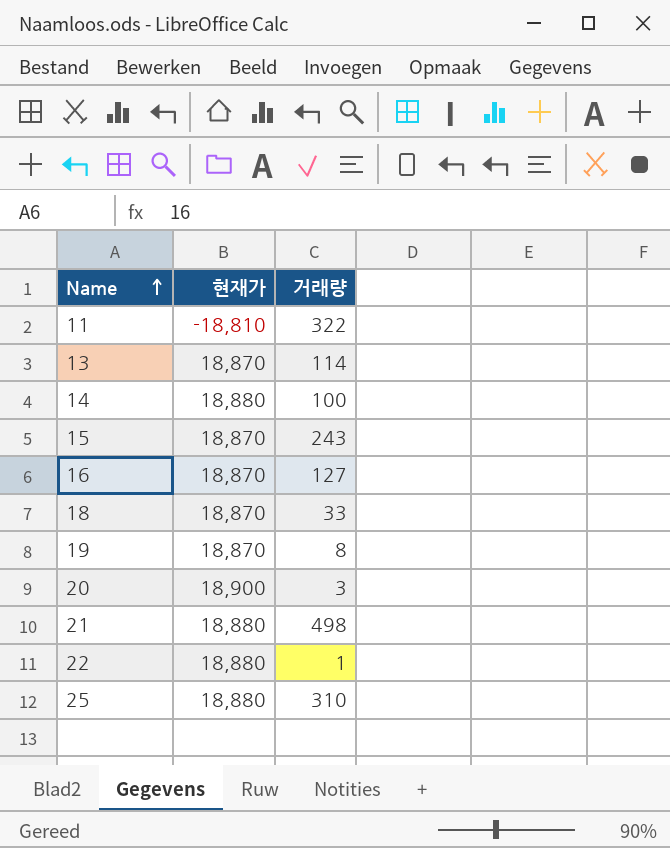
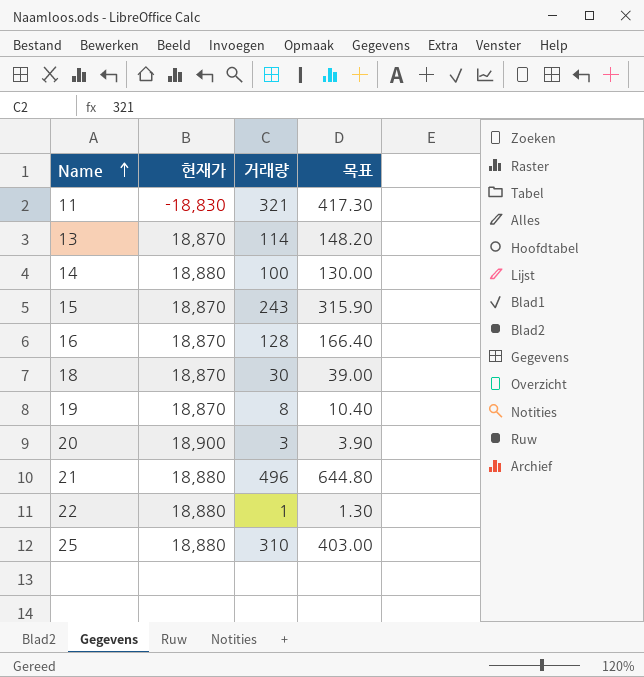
column 목표 | formula: none -> [거래량] * 1.3
11 | 현재가: -18,810 -> -18,830
11 | 거래량: 322 -> 321
16 | 거래량: 127 -> 128
18 | 거래량: 33 -> 30
21 | 거래량: 498 -> 496

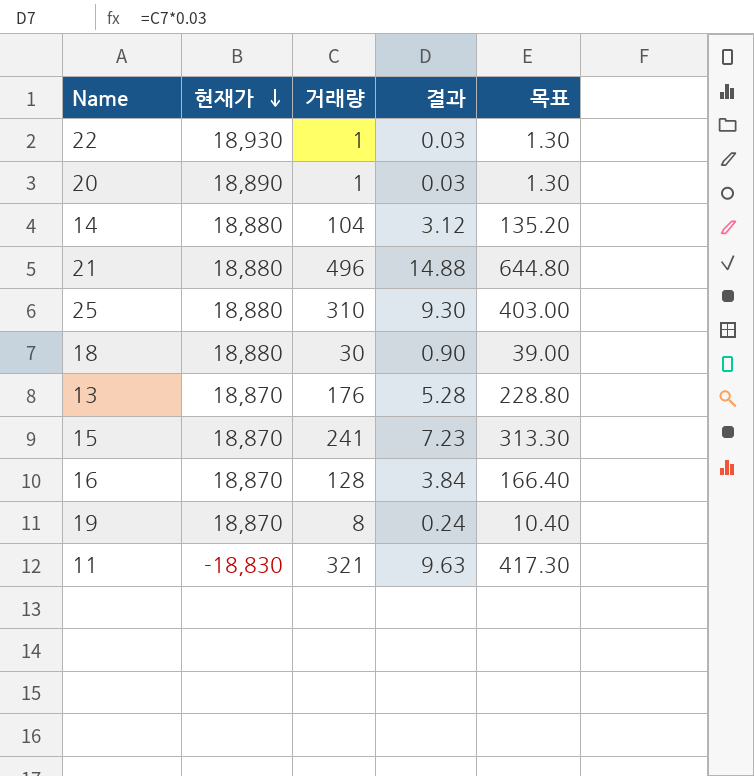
row order: Name ascending -> 현재가 descending
column 결과 | formula: none -> [거래량] * 0.03
22 | 현재가: 18,880 -> 18,930
20 | 현재가: 18,900 -> 18,890
20 | 거래량: 3 -> 1
20 | 목표: 3.90 -> 1.30
14 | 거래량: 100 -> 104
14 | 목표: 130.00 -> 135.20
18 | 현재가: 18,870 -> 18,880
13 | 거래량: 114 -> 176
13 | 목표: 148.20 -> 228.80
15 | 거래량: 243 -> 241
15 | 목표: 315.90 -> 313.30

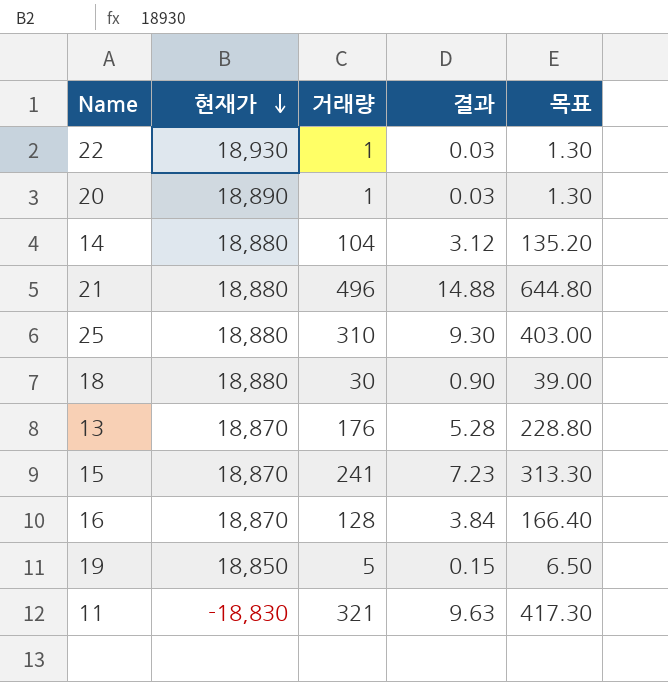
19 | 현재가: 18,870 -> 18,850
19 | 거래량: 8 -> 5
19 | 결과: 0.24 -> 0.15
19 | 목표: 10.40 -> 6.50

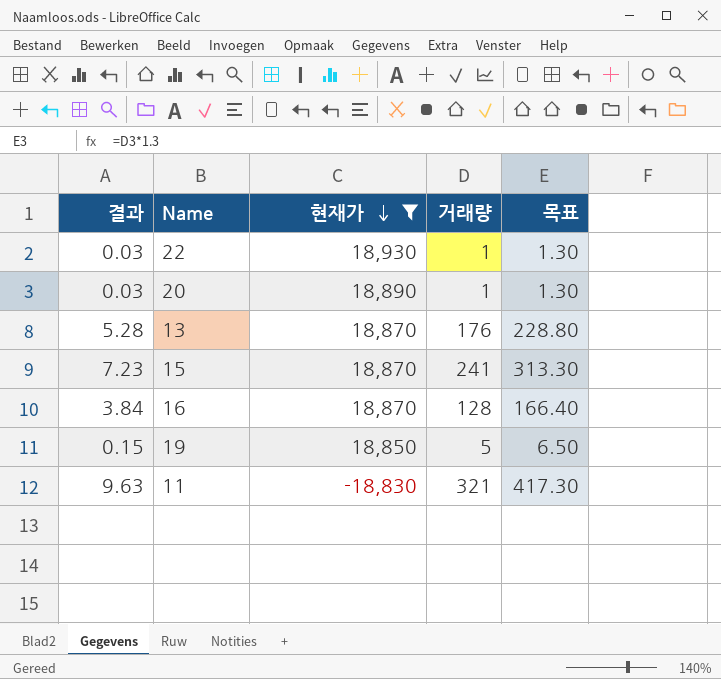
filter: none -> 현재가 != 18,880
column 결과 | position: 4 -> 1

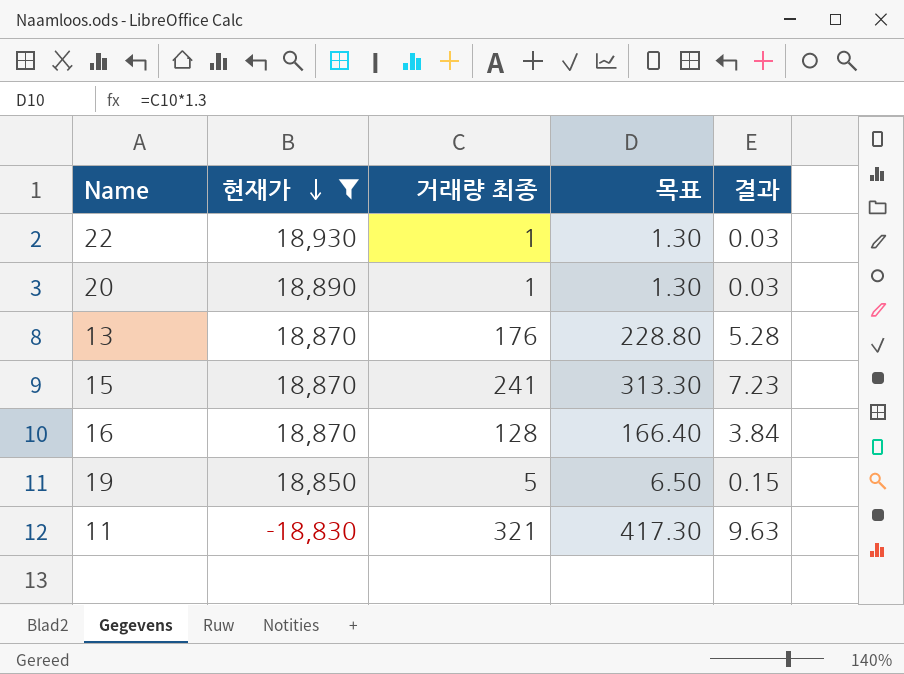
column name: 거래량 -> 거래량 최종
column 결과 | position: 1 -> 5

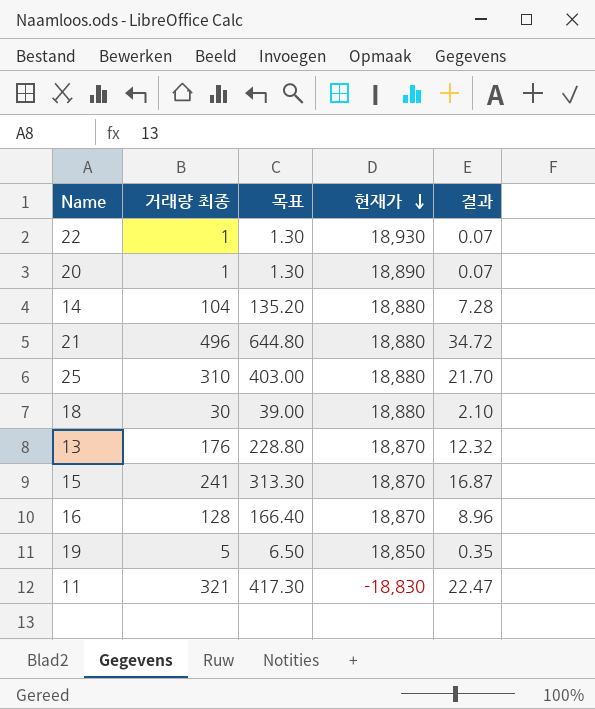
filter: 현재가 != 18,880 -> none
column 현재가 | position: 2 -> 4
column 결과 | formula: [거래량 최종] * 0.03 -> [거래량 최종] * 0.07

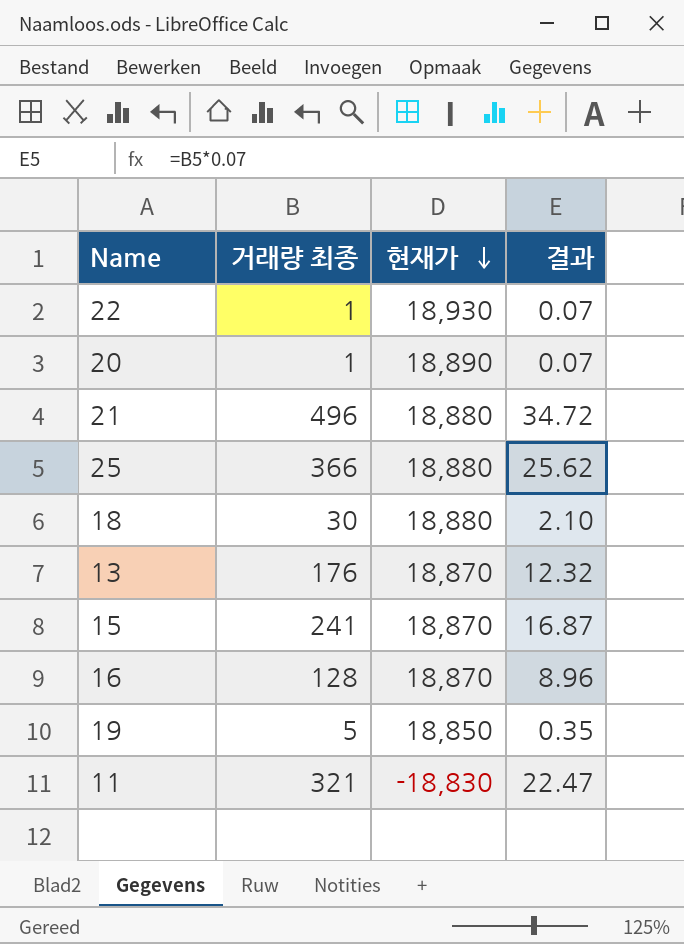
column 목표 | formula: [거래량 최종] * 1.3 -> none
row 14: 104 | 135.20 | 18,880 | 7.28 -> none
25 | 거래량 최종: 310 -> 366
25 | 결과: 21.70 -> 25.62

